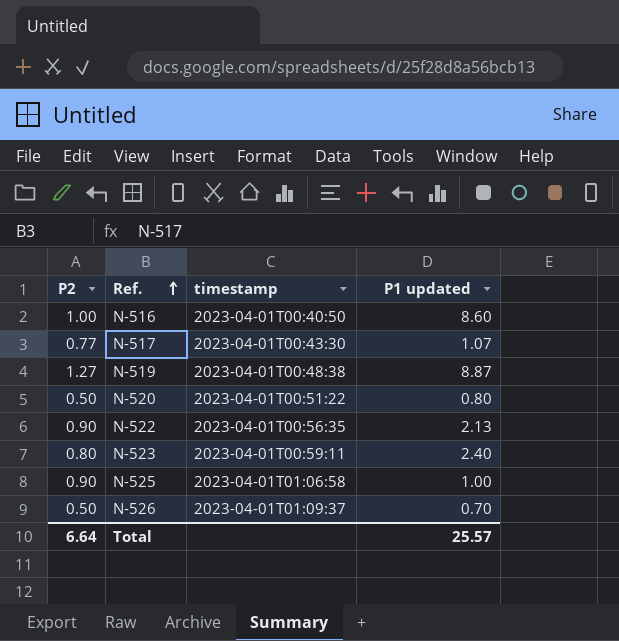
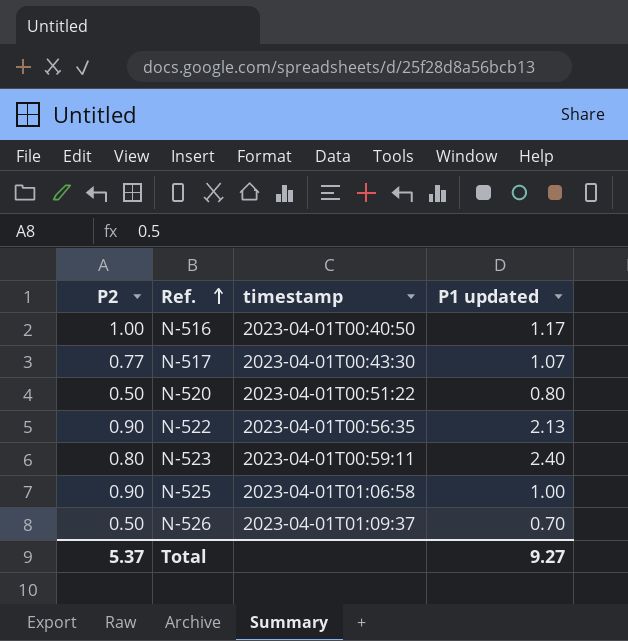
row N-519: 1.27 | 2023-04-01T00:48:38 | 8.87 -> none
N-516 | P1 updated: 8.60 -> 1.17
Total | P2: 6.64 -> 5.37
Total | P1 updated: 25.57 -> 9.27

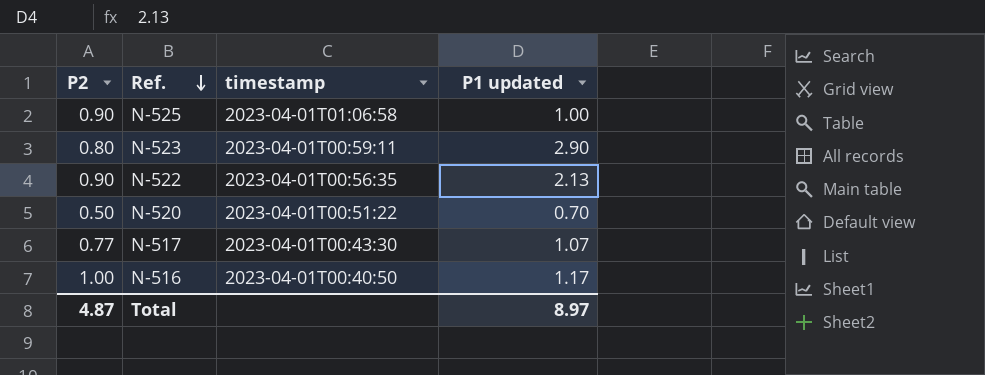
row order: Ref. ascending -> Ref. descending
row N-526: 0.50 | 2023-04-01T01:09:37 | 0.70 -> none
N-523 | P1 updated: 2.40 -> 2.90
N-520 | P1 updated: 0.80 -> 0.70
Total | P2: 5.37 -> 4.87
Total | P1 updated: 9.27 -> 8.97

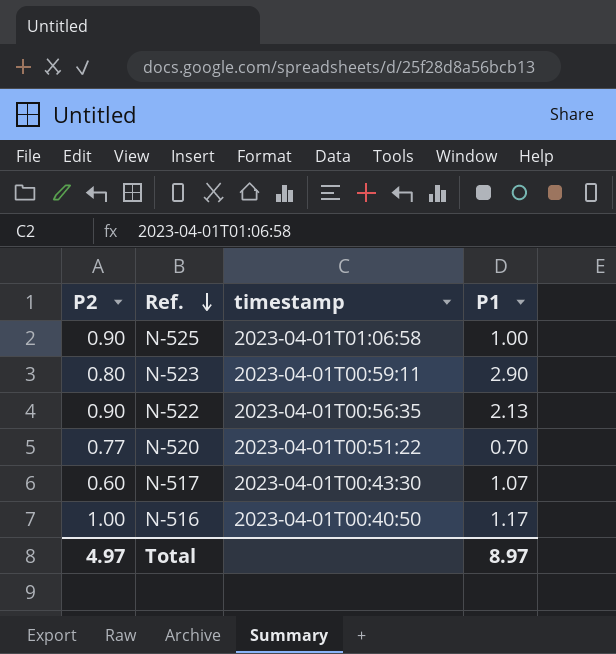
column name: P1 updated -> P1
N-520 | P2: 0.50 -> 0.77
N-517 | P2: 0.77 -> 0.60
Total | P2: 4.87 -> 4.97

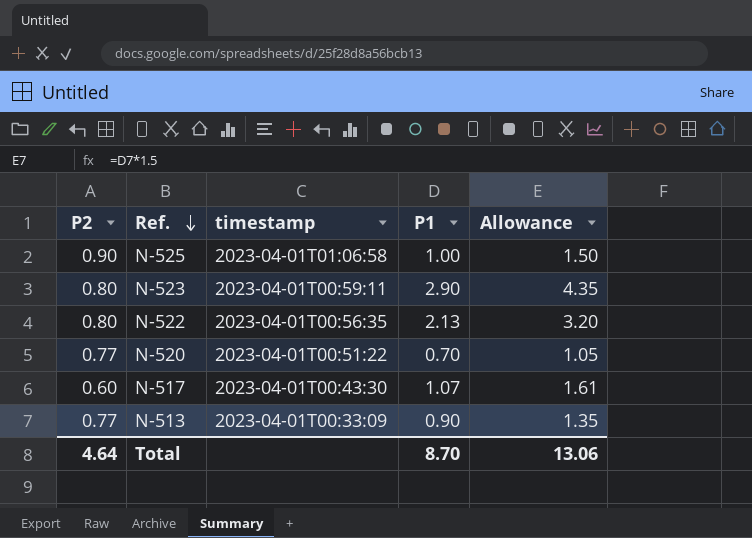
column Allowance | formula: none -> [P1] * 1.5
row N-516: 1.00 | 2023-04-01T00:40:50 | 1.17 -> none
N-522 | P2: 0.90 -> 0.80
row N-513: none -> 0.77 | 2023-04-01T00:33:09 | 0.90 | 1.35
Total | P2: 4.97 -> 4.64
Total | P1: 8.97 -> 8.70

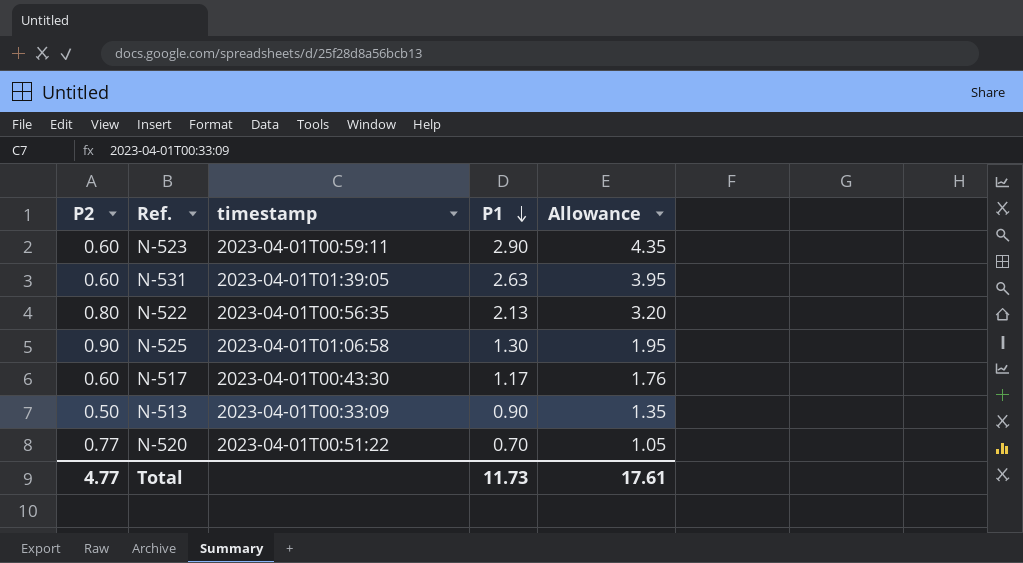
row order: Ref. descending -> P1 descending
N-523 | P2: 0.80 -> 0.60
row N-531: none -> 0.60 | 2023-04-01T01:39:05 | 2.63 | 3.95
N-525 | P1: 1.00 -> 1.30
N-525 | Allowance: 1.50 -> 1.95
N-517 | P1: 1.07 -> 1.17
N-517 | Allowance: 1.61 -> 1.76
N-513 | P2: 0.77 -> 0.50
Total | P2: 4.64 -> 4.77
Total | P1: 8.70 -> 11.73
Total | Allowance: 13.06 -> 17.61

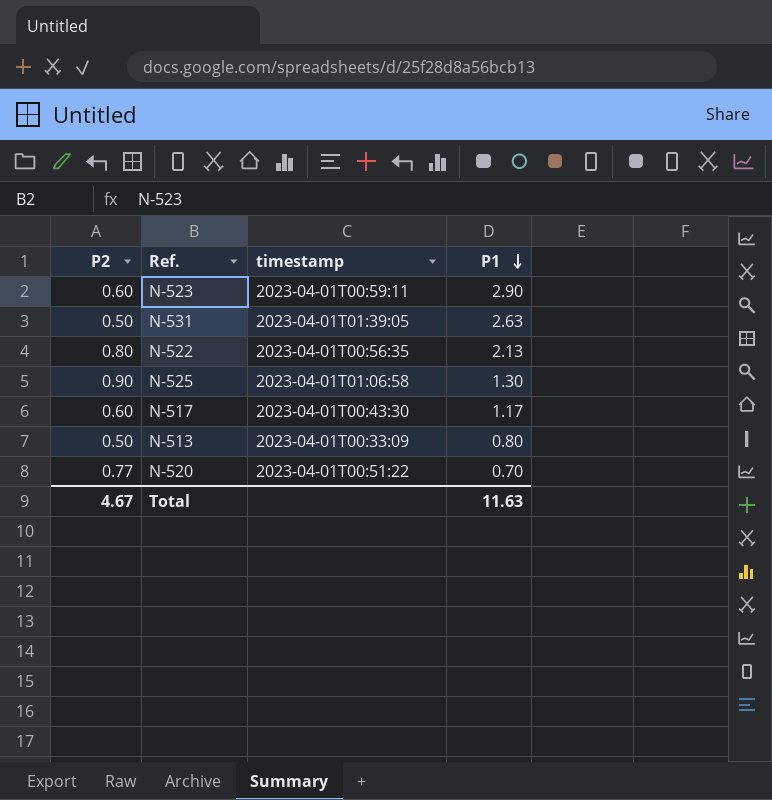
column Allowance | formula: [P1] * 1.5 -> none
N-531 | P2: 0.60 -> 0.50
N-513 | P1: 0.90 -> 0.80
Total | P2: 4.77 -> 4.67
Total | P1: 11.73 -> 11.63

